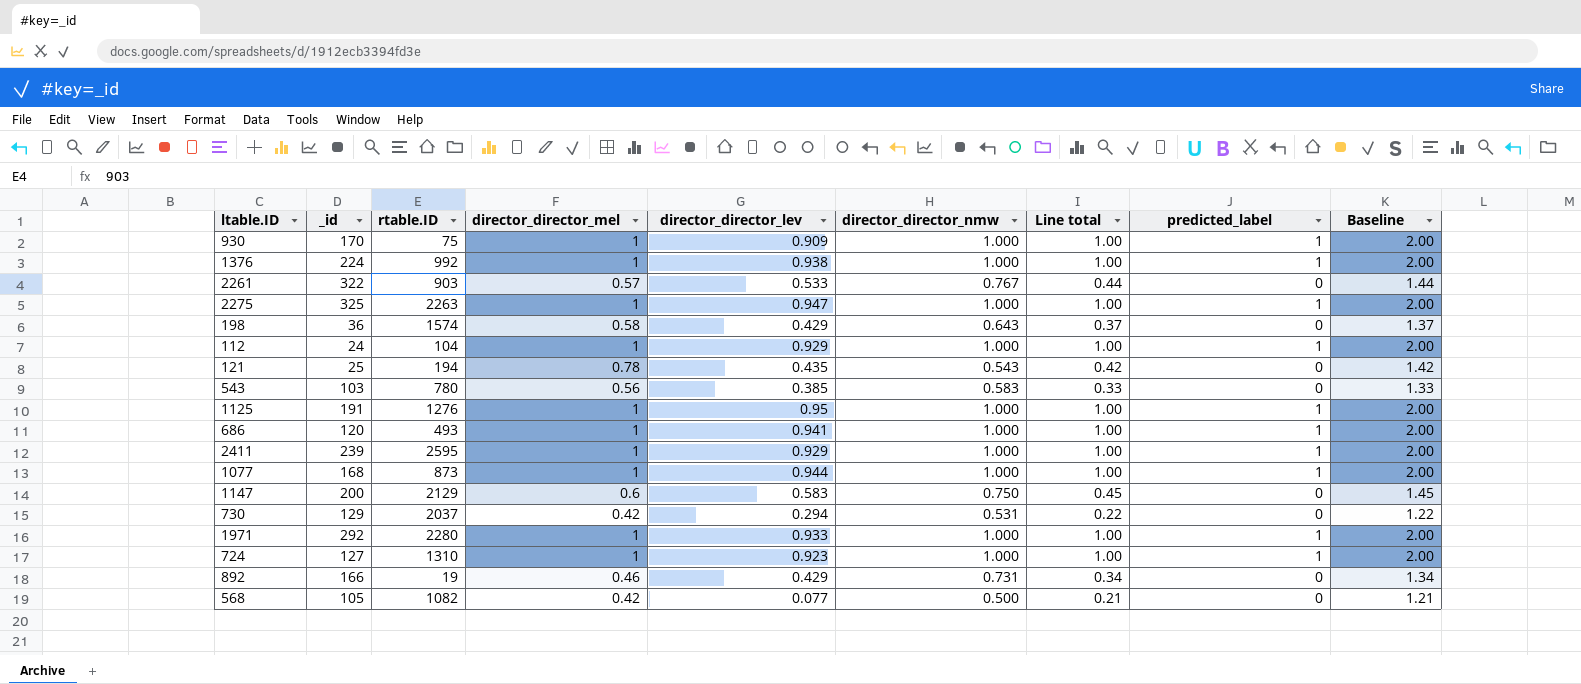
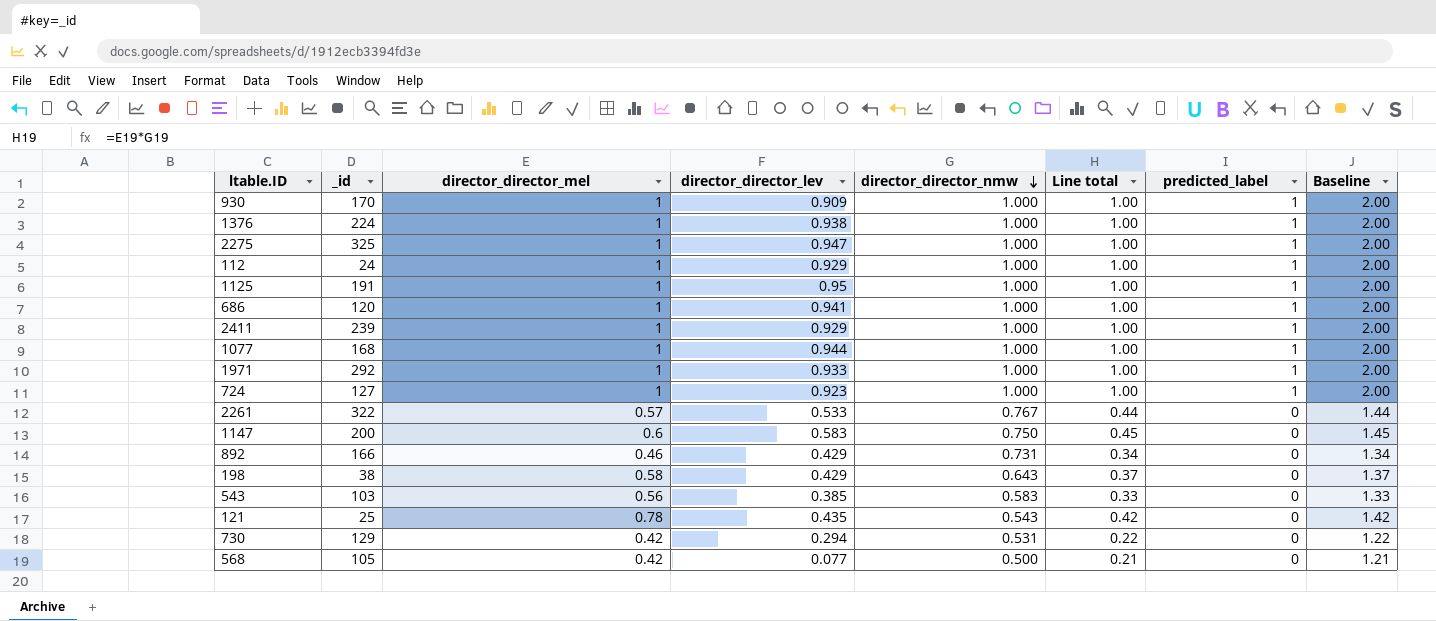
row order: none -> director_director_nmw descending
column rtable.ID | position: 3 -> none
198 | _id: 36 -> 38

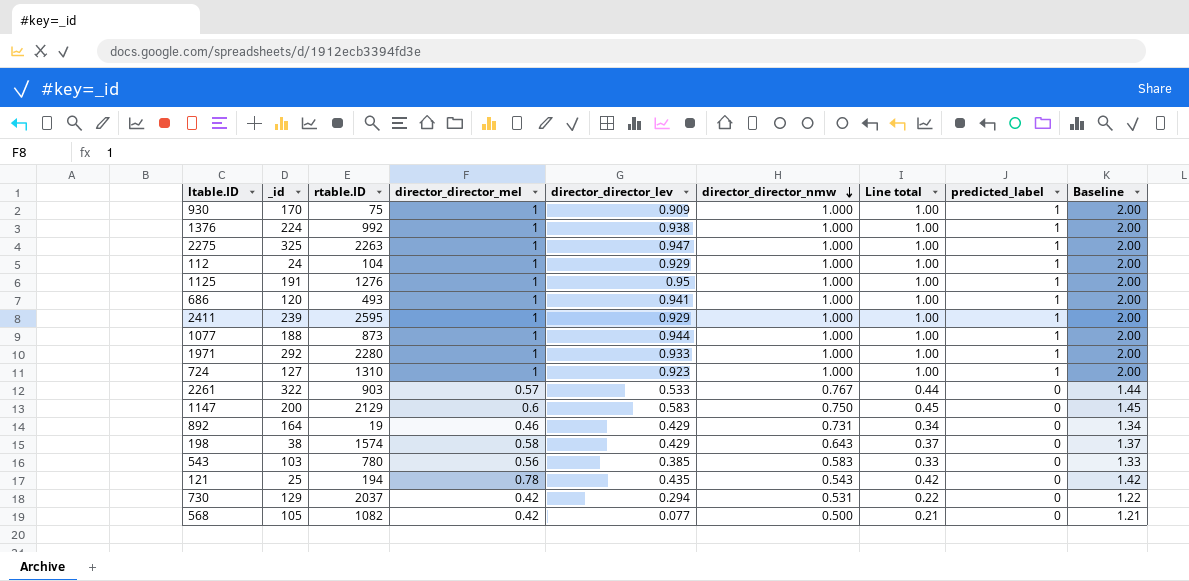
column rtable.ID | position: none -> 3
1077 | _id: 168 -> 188
892 | _id: 166 -> 164

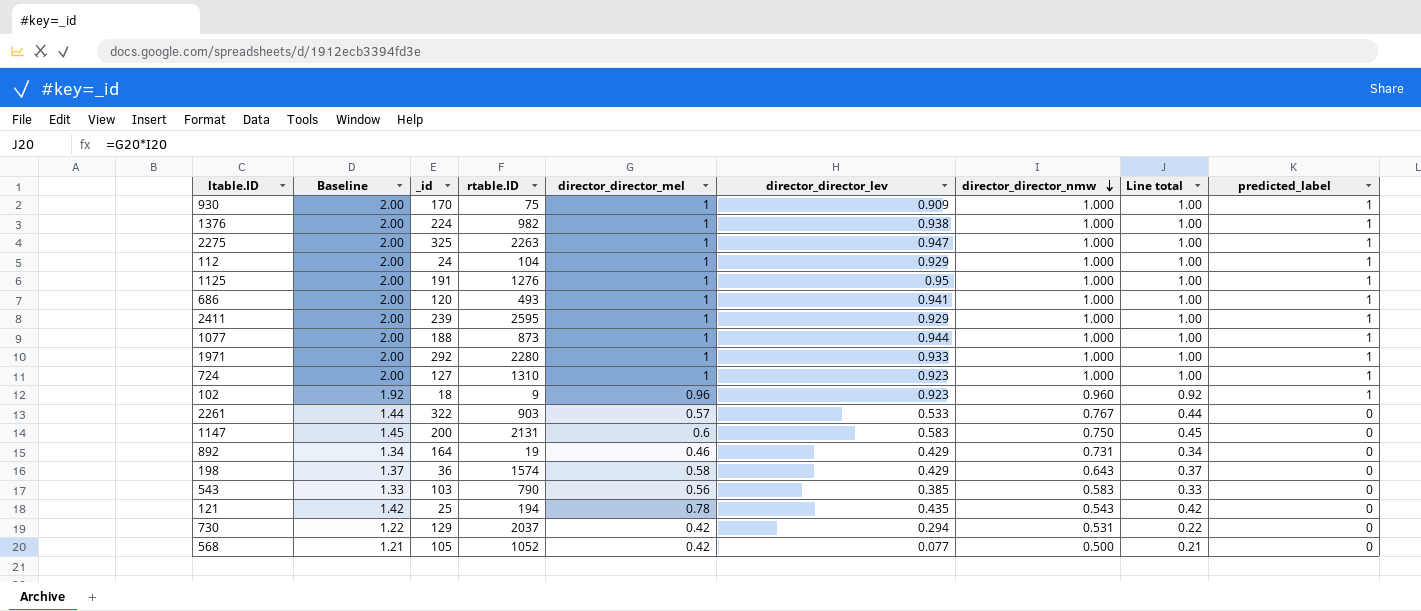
column Baseline | position: 9 -> 2
1376 | rtable.ID: 992 -> 982
row 102: none -> 1.92 | 18 | 9 | 0.96 | 0.923 | 0.960 | 0.92 | 1
1147 | rtable.ID: 2129 -> 2131
198 | _id: 38 -> 36
543 | rtable.ID: 780 -> 790
568 | rtable.ID: 1082 -> 1052

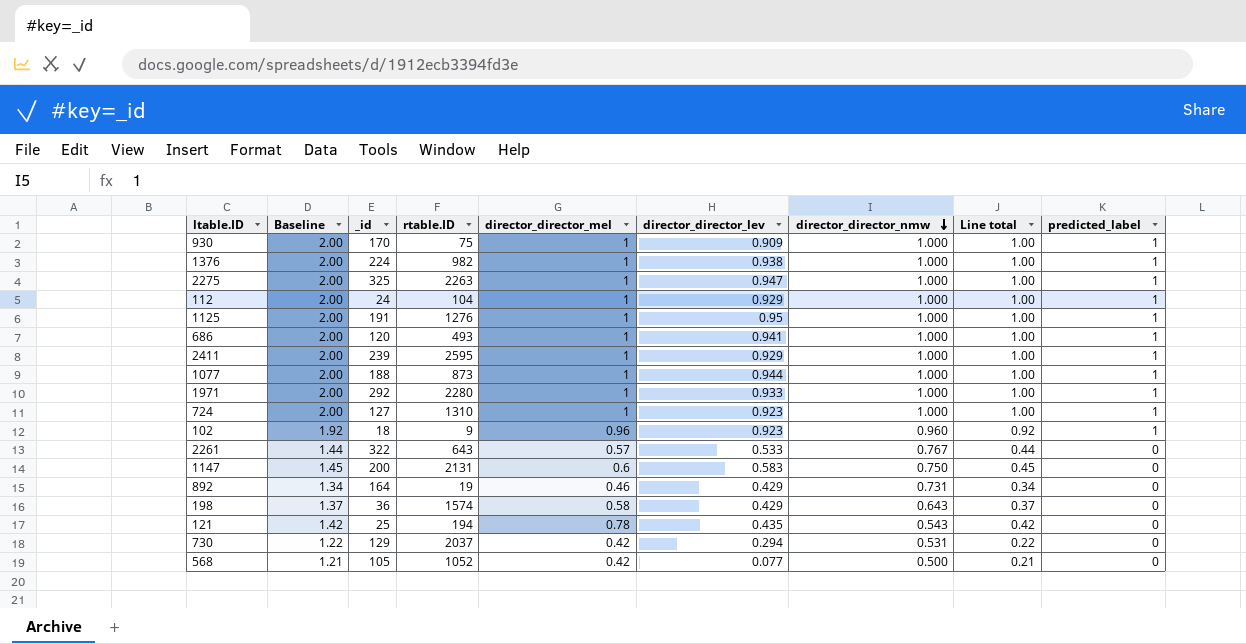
row 543: 1.33 | 103 | 790 | 0.56 | 0.385 | 0.583 | 0.33 | 0 -> none
2261 | rtable.ID: 903 -> 643

